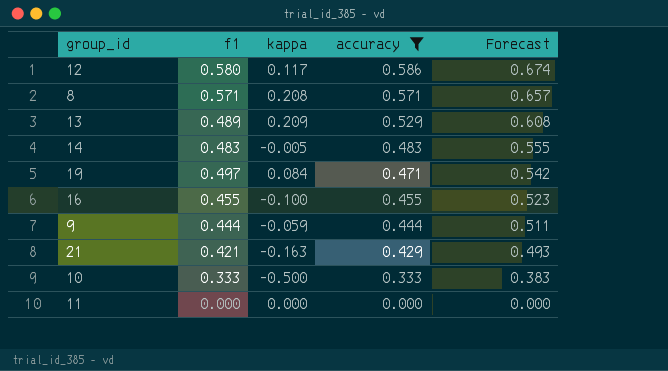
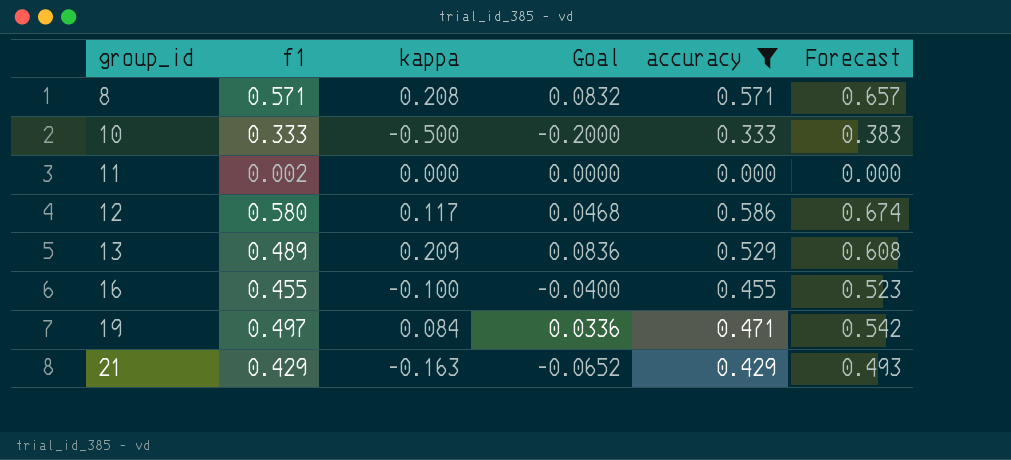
row order: accuracy descending -> group_id ascending
column Goal | formula: none -> [kappa] * 0.4
row 14: 0.483 | -0.005 | 0.483 | 0.555 -> none
row 9: 0.444 | -0.059 | 0.444 | 0.511 -> none
11 | f1: 0.000 -> 0.002
21 | f1: 0.421 -> 0.429

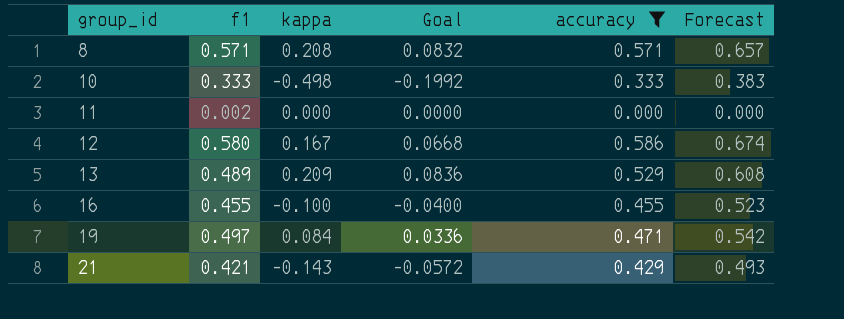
10 | kappa: -0.500 -> -0.498
10 | Goal: -0.2000 -> -0.1992
12 | kappa: 0.117 -> 0.167
12 | Goal: 0.0468 -> 0.0668
21 | f1: 0.429 -> 0.421
21 | kappa: -0.163 -> -0.143
21 | Goal: -0.0652 -> -0.0572

